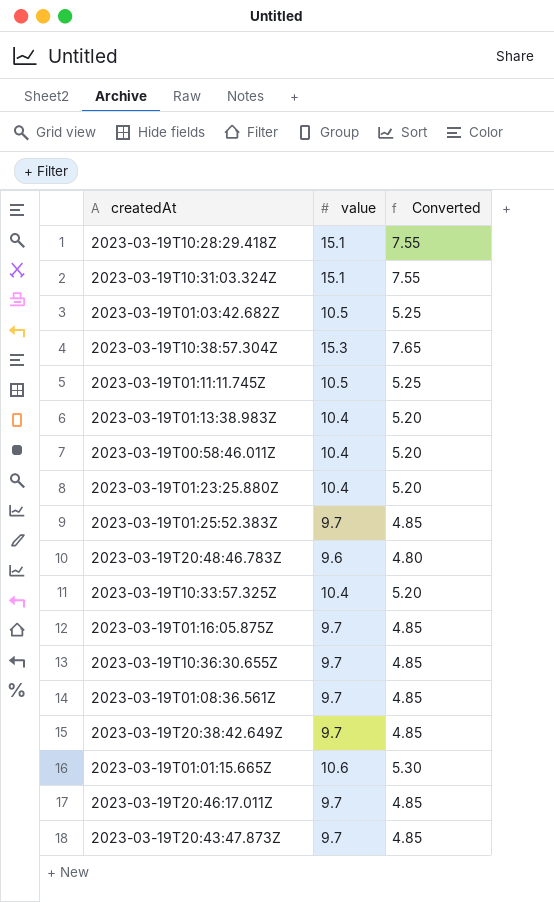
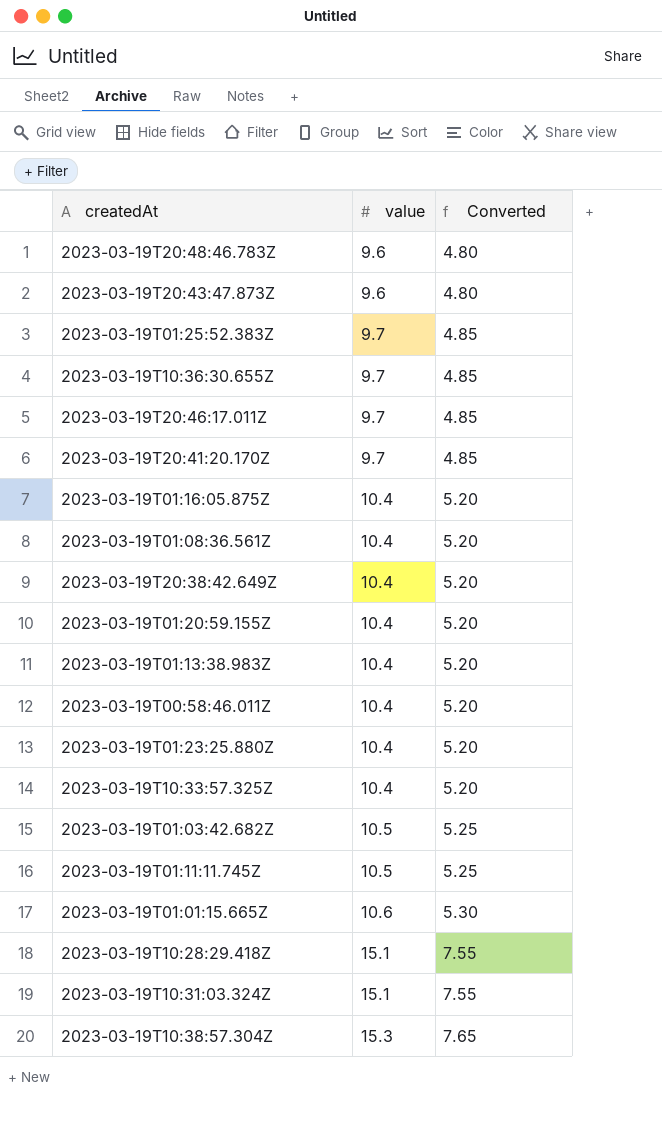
row order: none -> value ascending
2023-03-19T20:43:47.873Z | value: 9.7 -> 9.6
2023-03-19T20:43:47.873Z | Converted: 4.85 -> 4.80
row 2023-03-19T20:41:20.170Z: none -> 9.7 | 4.85
2023-03-19T01:16:05.875Z | value: 9.7 -> 10.4
2023-03-19T01:16:05.875Z | Converted: 4.85 -> 5.20
2023-03-19T01:08:36.561Z | value: 9.7 -> 10.4
2023-03-19T01:08:36.561Z | Converted: 4.85 -> 5.20
2023-03-19T20:38:42.649Z | value: 9.7 -> 10.4
2023-03-19T20:38:42.649Z | Converted: 4.85 -> 5.20
row 2023-03-19T01:20:59.155Z: none -> 10.4 | 5.20

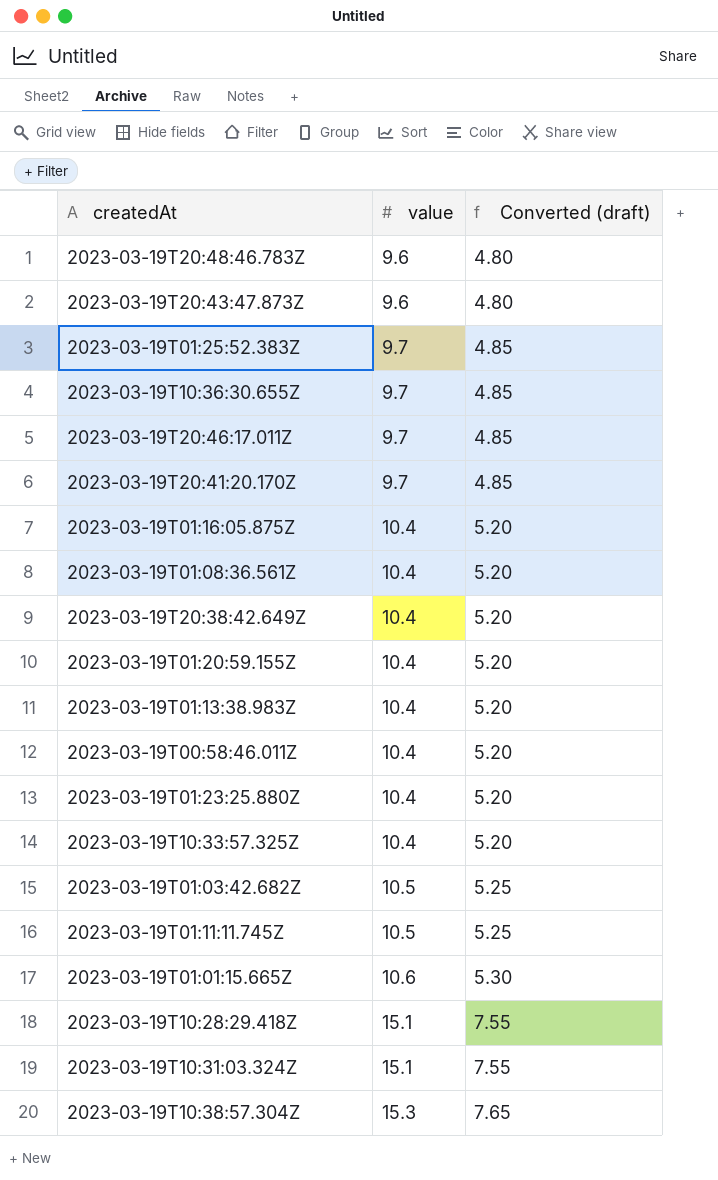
column name: Converted -> Converted (draft)

